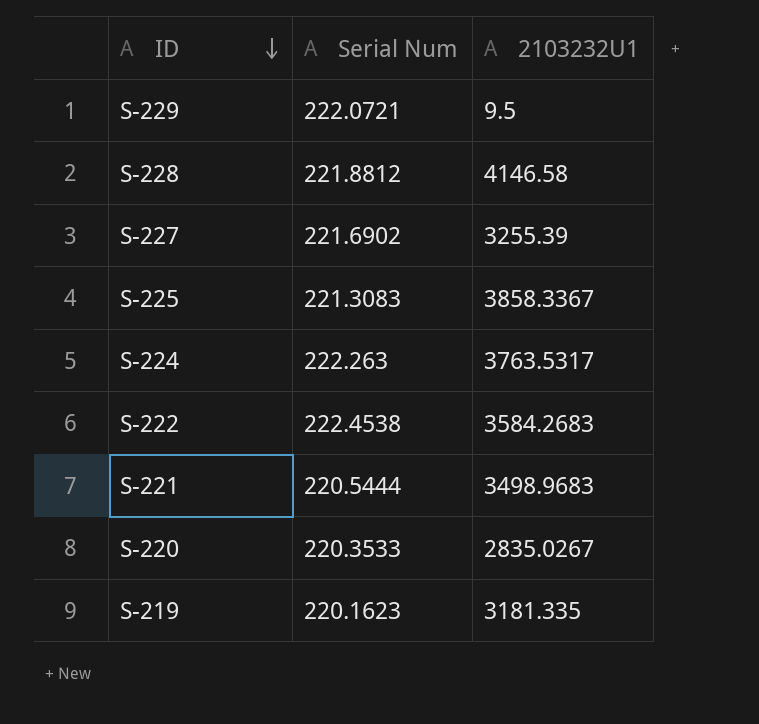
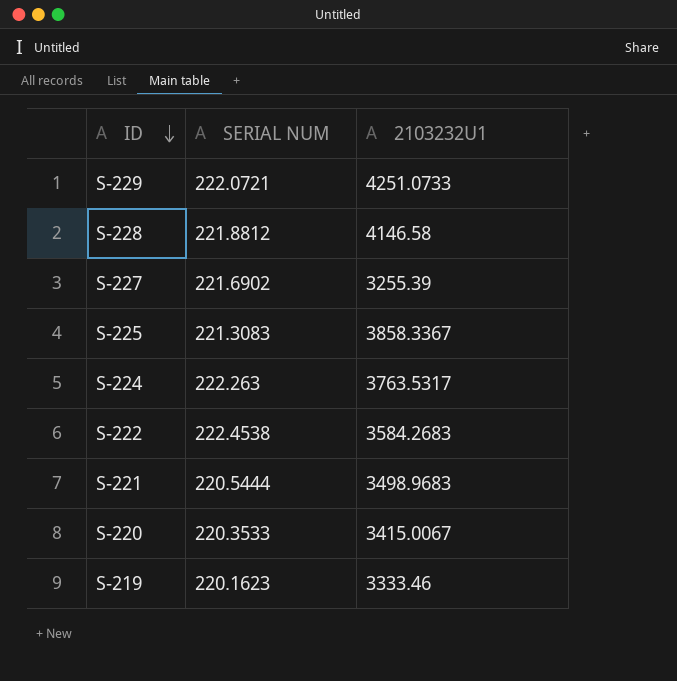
column name: Serial Num -> SERIAL NUM
S-229 | 2103232U1: 9.5 -> 4251.0733
S-220 | 2103232U1: 2835.0267 -> 3415.0067
S-219 | 2103232U1: 3181.335 -> 3333.46

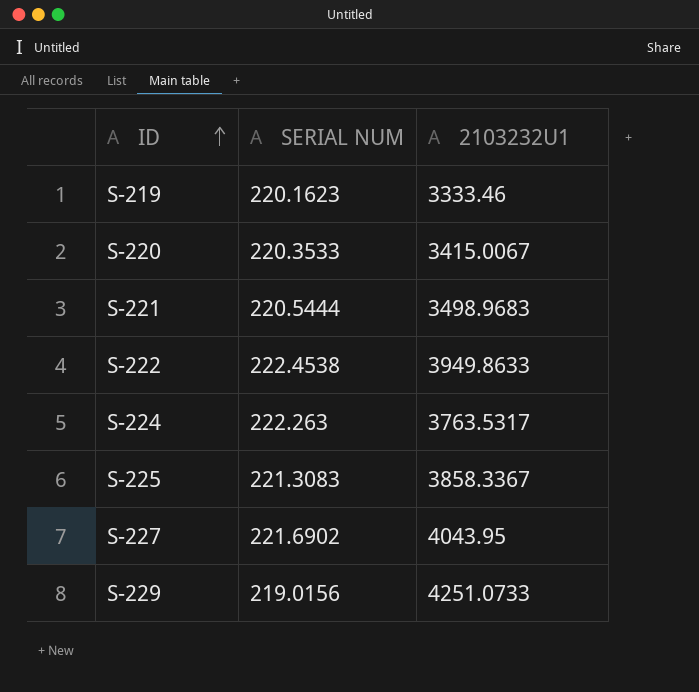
row order: ID descending -> ID ascending
row S-228: 221.8812 | 4146.58 -> none
S-222 | 2103232U1: 3584.2683 -> 3949.8633
S-227 | 2103232U1: 3255.39 -> 4043.95
S-229 | SERIAL NUM: 222.0721 -> 219.0156

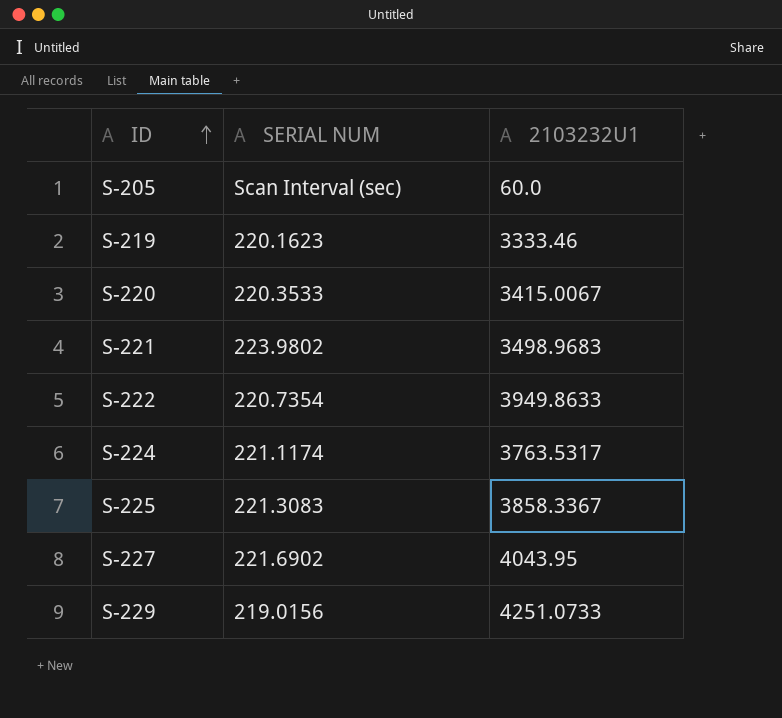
row S-205: none -> Scan Interval (sec) | 60.0
S-221 | SERIAL NUM: 220.5444 -> 223.9802
S-222 | SERIAL NUM: 222.4538 -> 220.7354
S-224 | SERIAL NUM: 222.263 -> 221.1174

